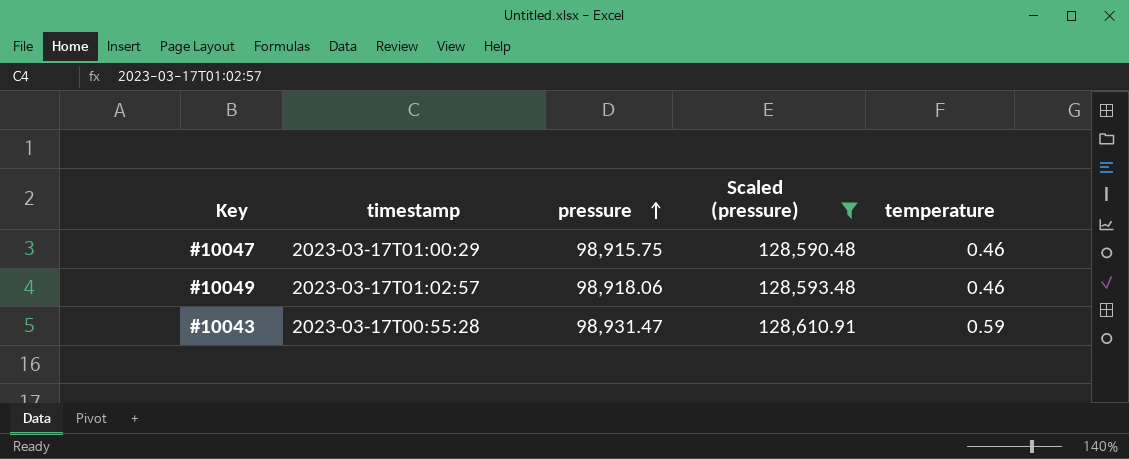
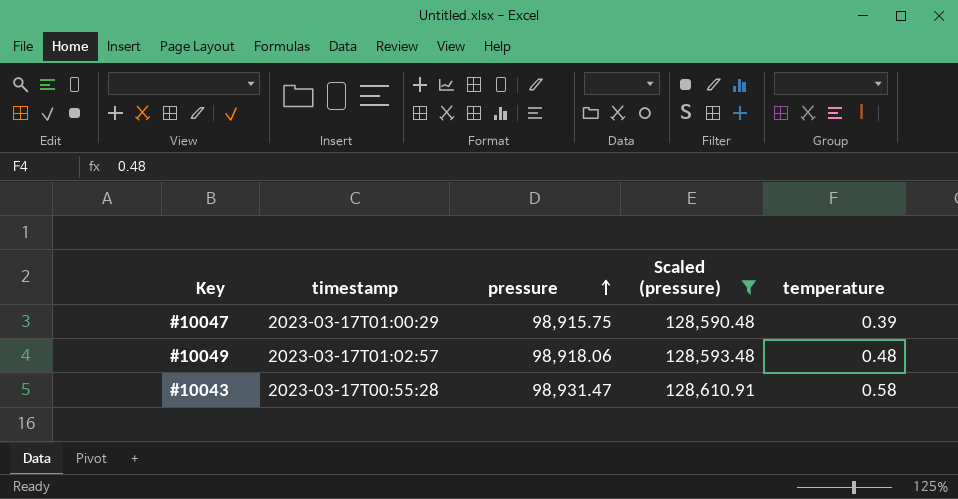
#10047 | temperature: 0.46 -> 0.39
#10049 | temperature: 0.46 -> 0.48
#10043 | temperature: 0.59 -> 0.58

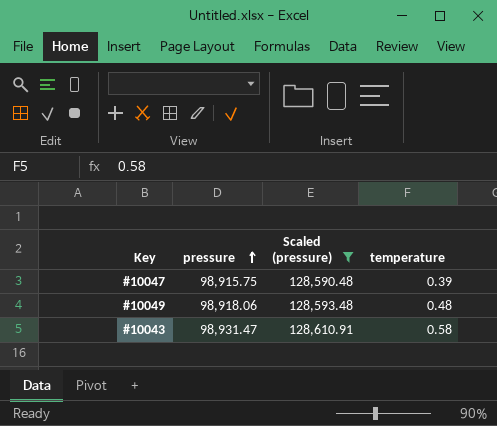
column timestamp | position: 2 -> none

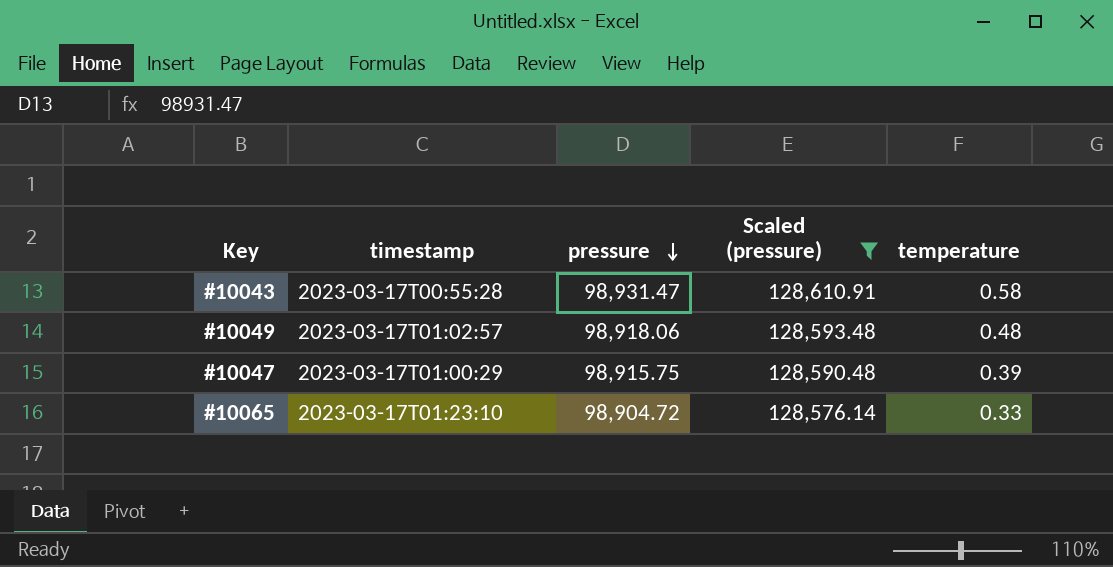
row order: pressure ascending -> pressure descending
column timestamp | position: none -> 2
row #10065: none -> 2023-03-17T01:23:10 | 98,904.72 | 128,576.14 | 0.33

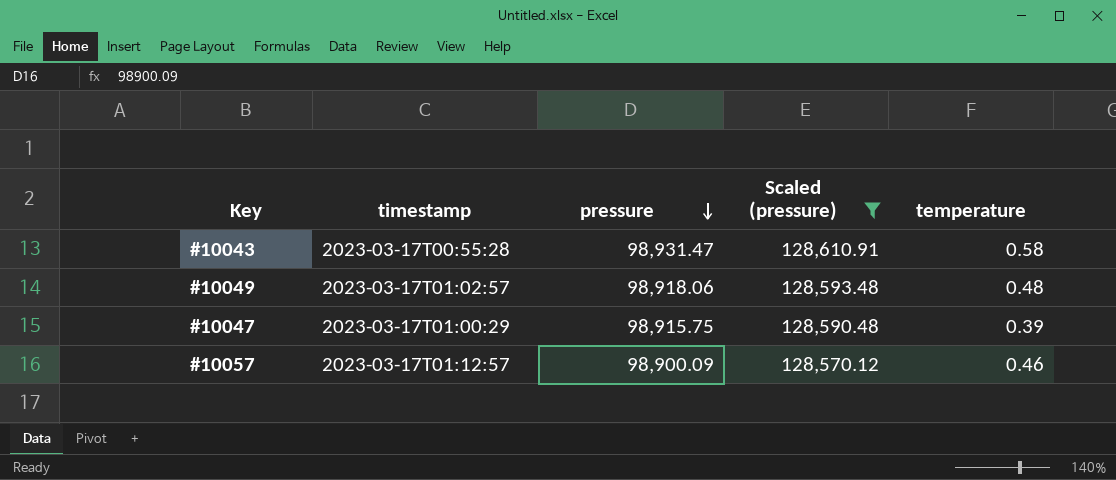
row #10065: 2023-03-17T01:23:10 | 98,904.72 | 128,576.14 | 0.33 -> none
row #10057: none -> 2023-03-17T01:12:57 | 98,900.09 | 128,570.12 | 0.46

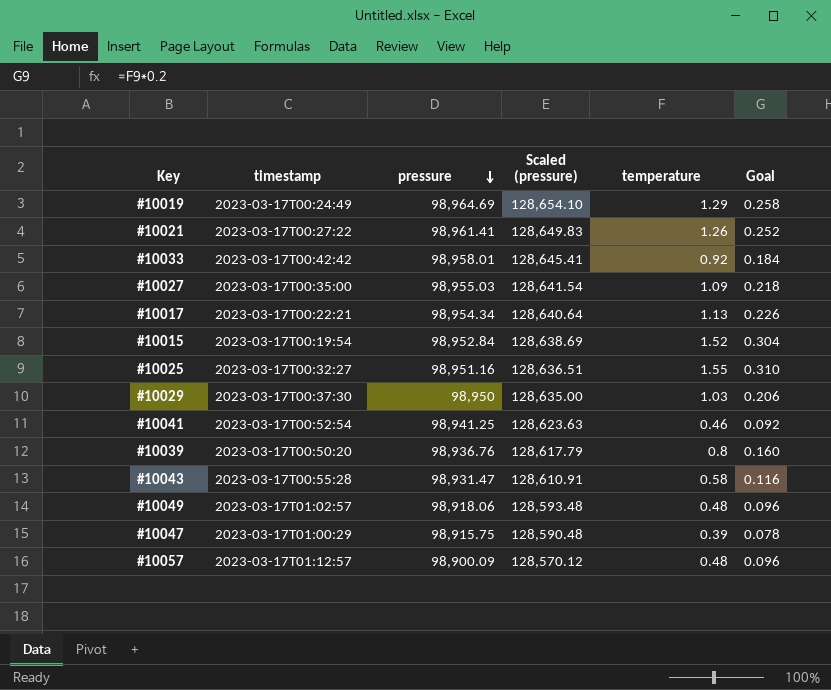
filter: Scaled (pressure) <= 128,610.91 -> none
column Goal | formula: none -> [temperature] * 0.2
#10057 | temperature: 0.46 -> 0.48

